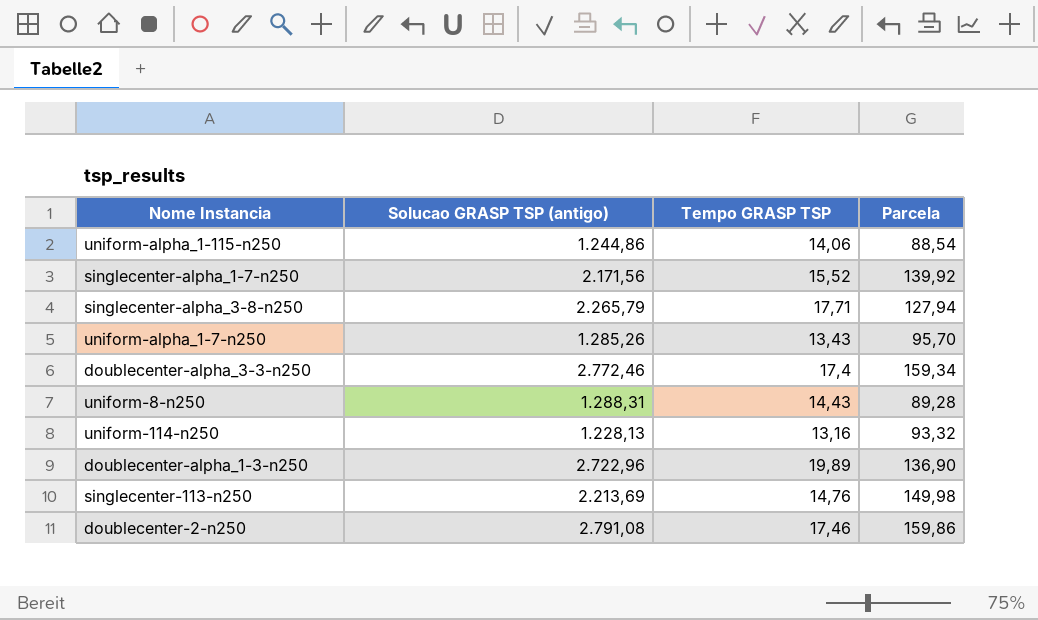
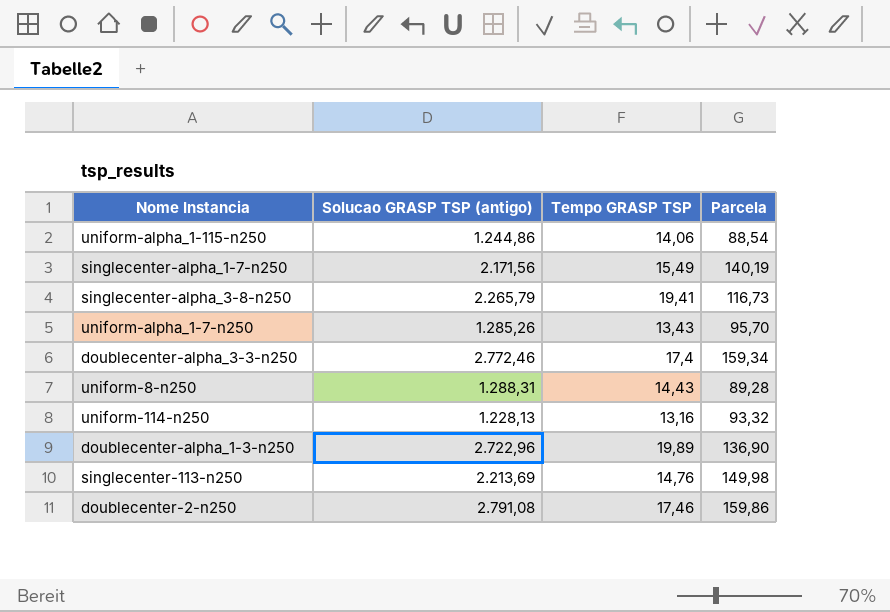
singlecenter-alpha_1-7-n250 | Tempo GRASP TSP: 15,52 -> 15,49
singlecenter-alpha_1-7-n250 | Parcela: 139,92 -> 140,19
singlecenter-alpha_3-8-n250 | Tempo GRASP TSP: 17,71 -> 19,41
singlecenter-alpha_3-8-n250 | Parcela: 127,94 -> 116,73

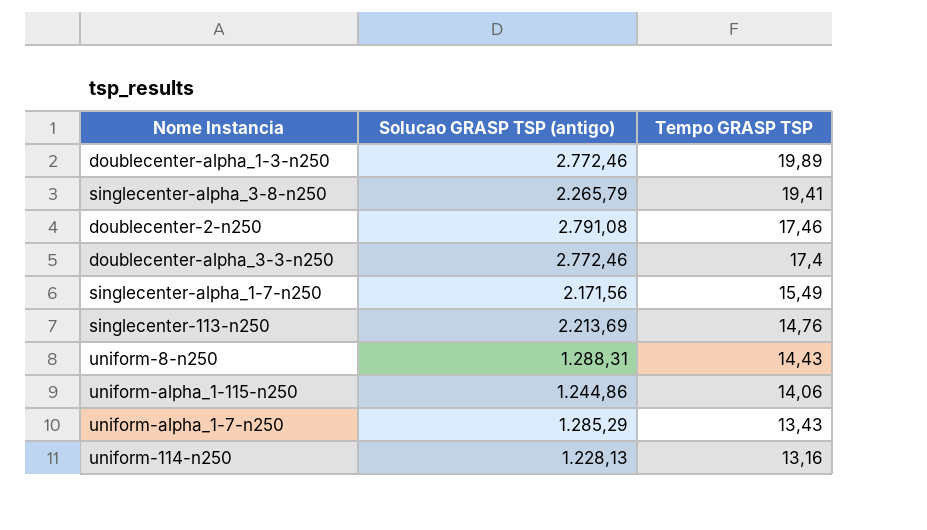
row order: none -> Tempo GRASP TSP descending
column Parcela | formula: [Solucao GRASP TSP (antigo)] / [Tempo GRASP TSP] -> none
doublecenter-alpha_1-3-n250 | Solucao GRASP TSP (antigo): 2.722,96 -> 2.772,46
uniform-alpha_1-7-n250 | Solucao GRASP TSP (antigo): 1.285,26 -> 1.285,29

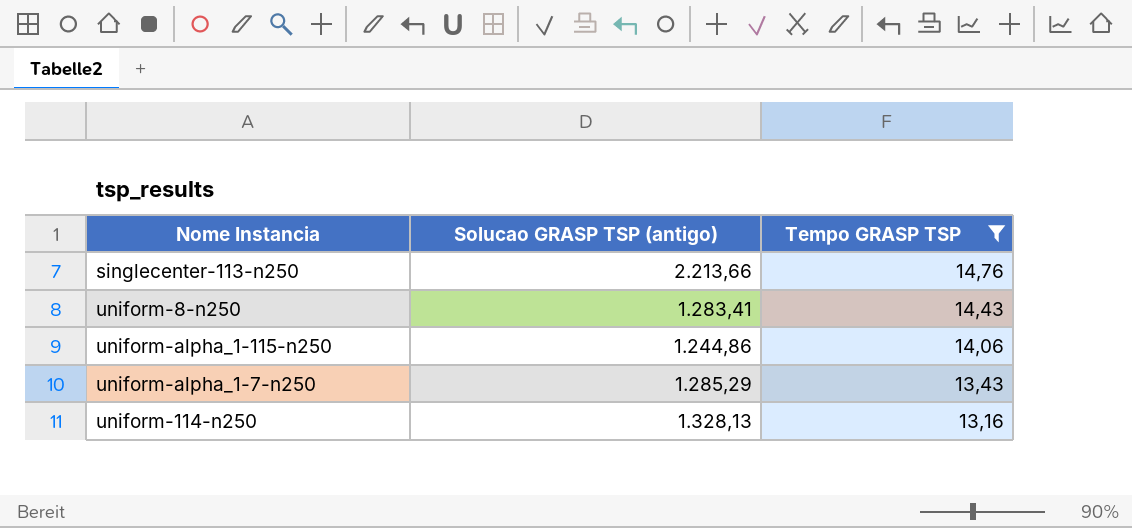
filter: none -> Tempo GRASP TSP <= 14,76
singlecenter-113-n250 | Solucao GRASP TSP (antigo): 2.213,69 -> 2.213,66
uniform-8-n250 | Solucao GRASP TSP (antigo): 1.288,31 -> 1.283,41
uniform-114-n250 | Solucao GRASP TSP (antigo): 1.228,13 -> 1.328,13

